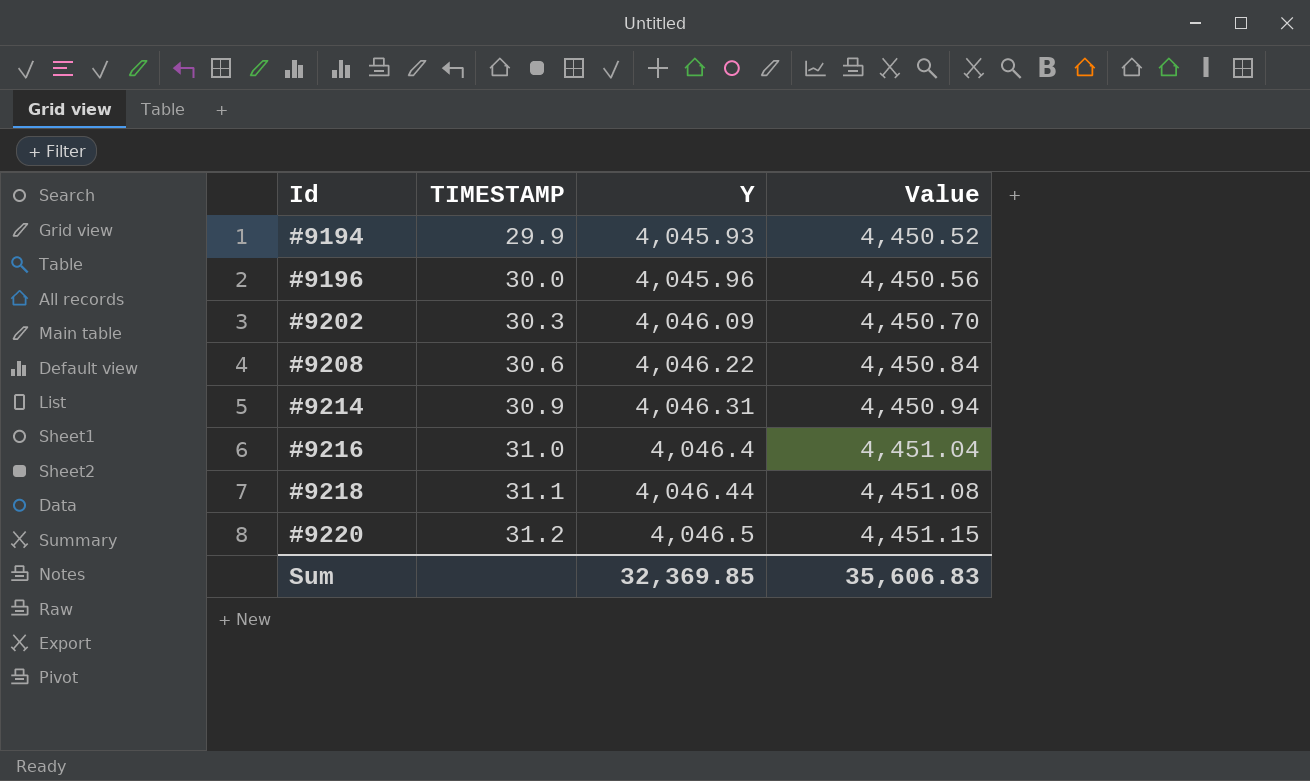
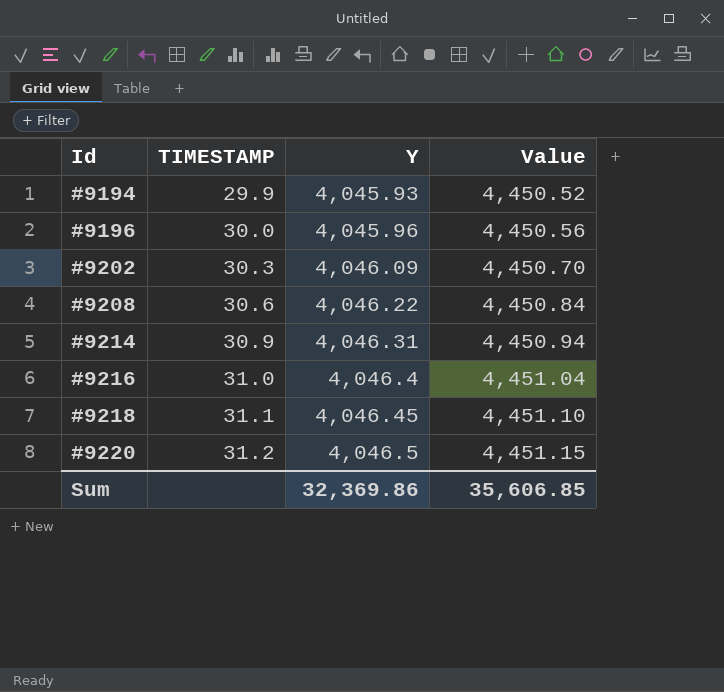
#9218 | Y: 4,046.44 -> 4,046.45
#9218 | Value: 4,451.08 -> 4,451.10
Sum | Y: 32,369.85 -> 32,369.86
Sum | Value: 35,606.83 -> 35,606.85

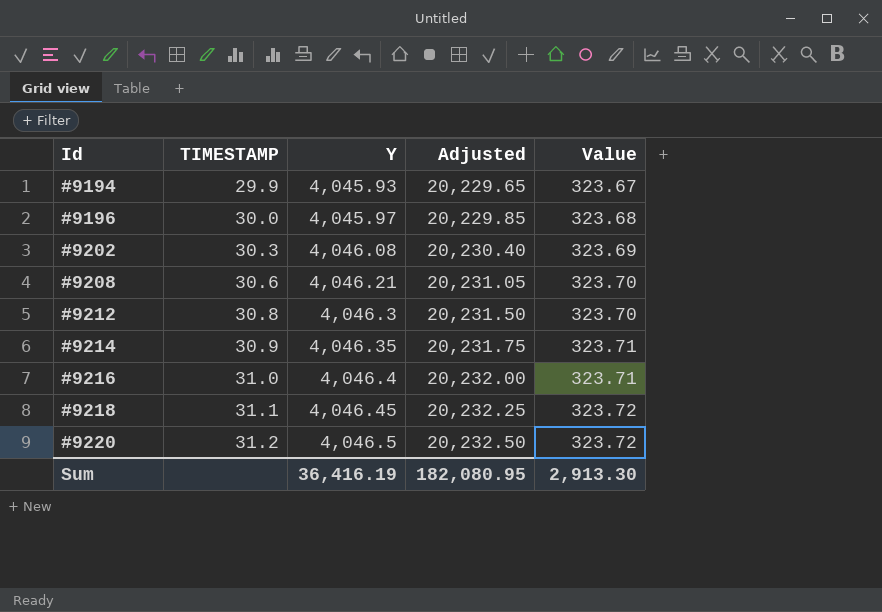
column Adjusted | formula: none -> [Y] * 5
column Value | formula: [Y] * 1.1 -> [Y] * 0.08
#9196 | Y: 4,045.96 -> 4,045.97
#9202 | Y: 4,046.09 -> 4,046.08
#9208 | Y: 4,046.22 -> 4,046.21
row #9212: none -> 30.8 | 4,046.3 | 20,231.50 | 323.70
#9214 | Y: 4,046.31 -> 4,046.35
Sum | Y: 32,369.86 -> 36,416.19
Sum | Value: 35,606.85 -> 2,913.30

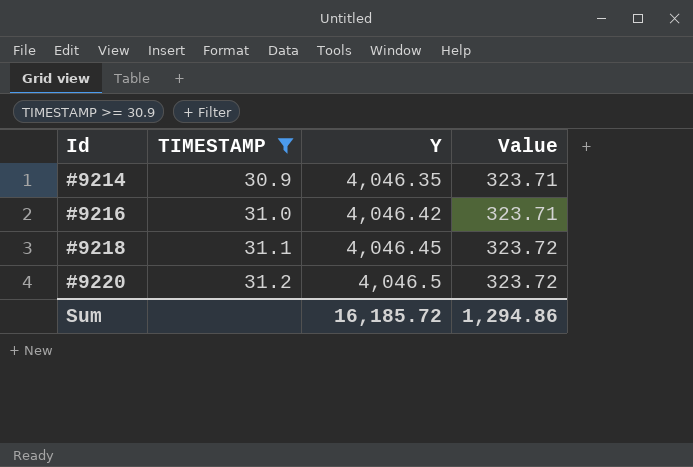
filter: none -> TIMESTAMP >= 30.9
column Adjusted | formula: [Y] * 5 -> none
#9216 | Y: 4,046.4 -> 4,046.42
Sum | Y: 36,416.19 -> 16,185.72
Sum | Value: 2,913.30 -> 1,294.86

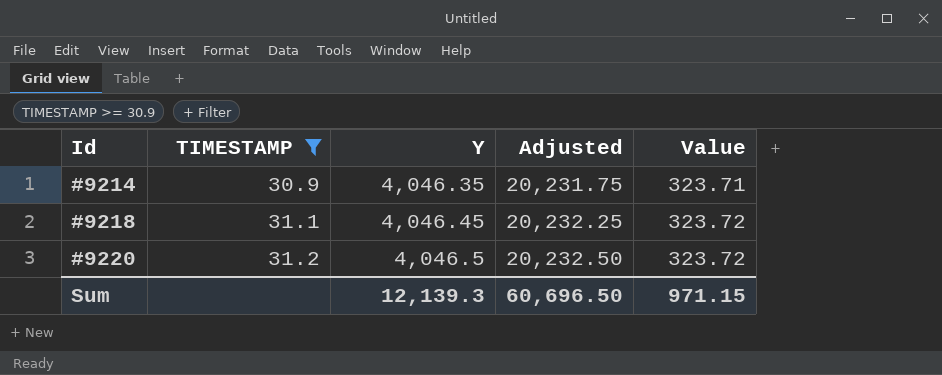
column Adjusted | formula: none -> [Y] * 5
row #9216: 31.0 | 4,046.42 | 323.71 -> none
Sum | Y: 16,185.72 -> 12,139.3
Sum | Value: 1,294.86 -> 971.15

